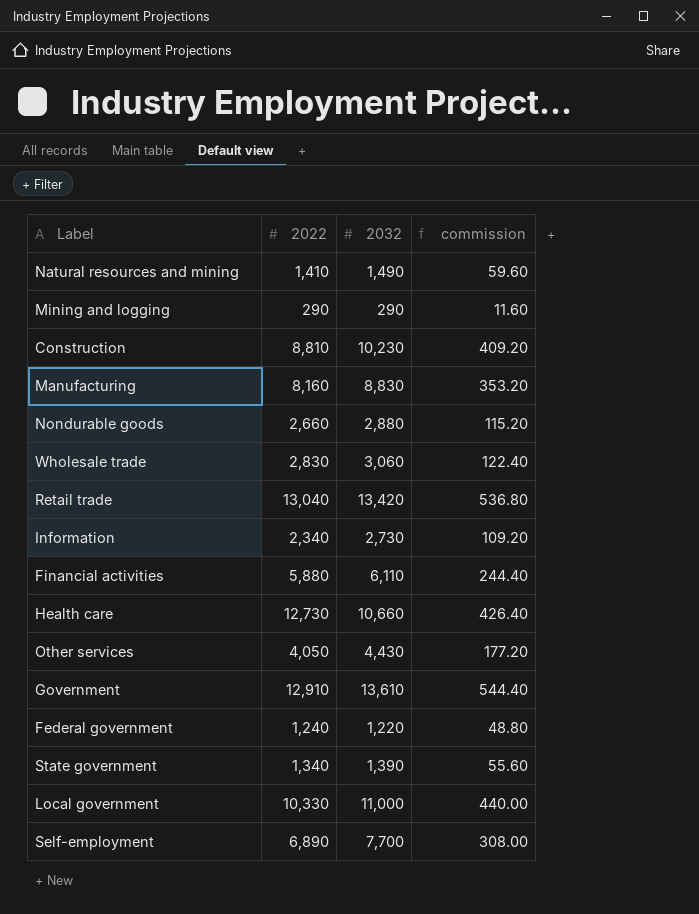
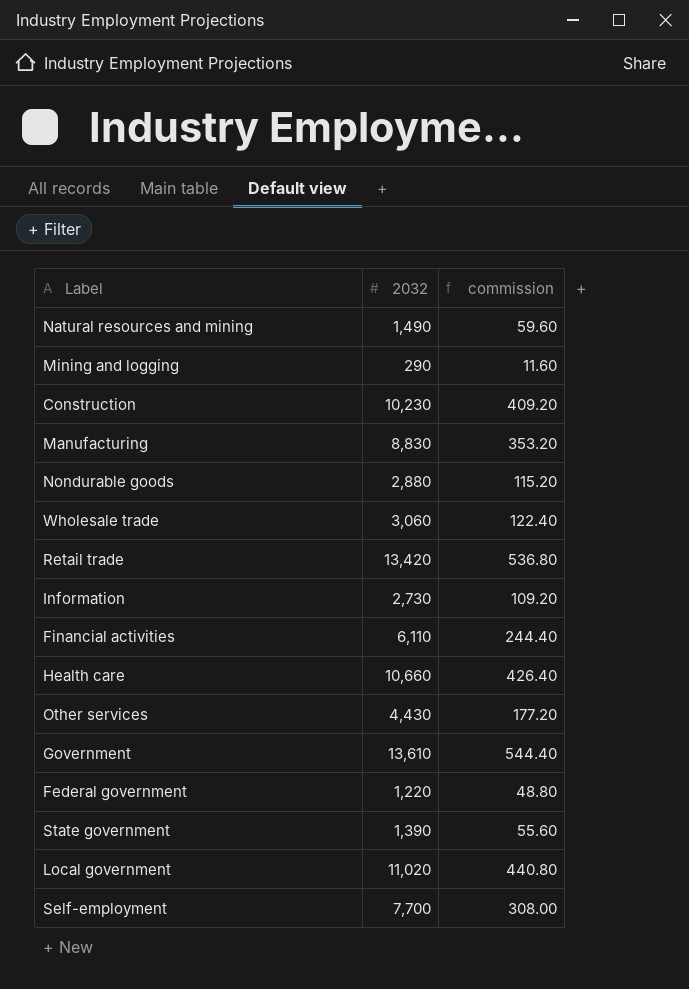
column 2022 | position: 2 -> none
Local government | 2032: 11,000 -> 11,020
Local government | commission: 440.00 -> 440.80

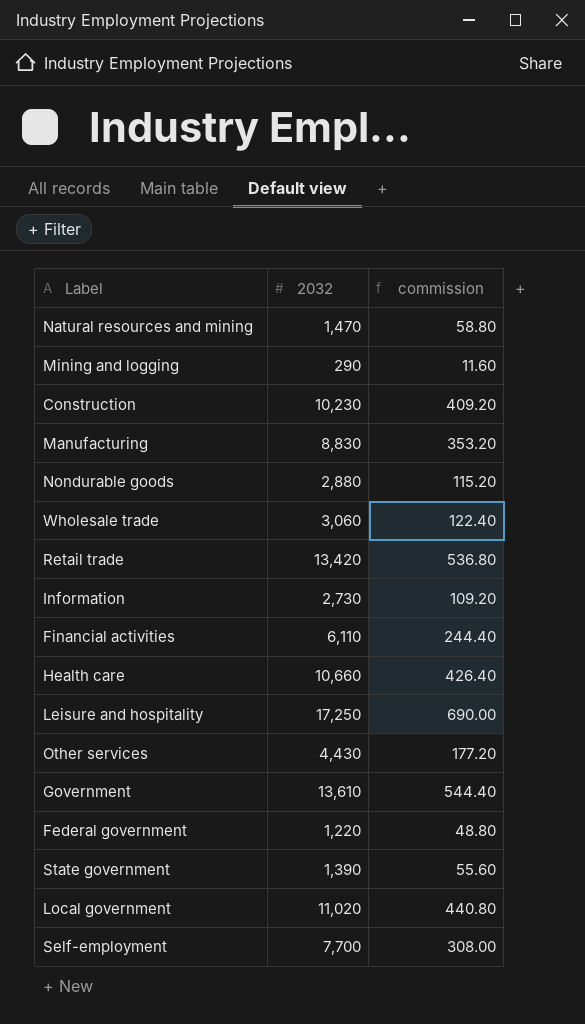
Natural resources and mining | 2032: 1,490 -> 1,470
Natural resources and mining | commission: 59.60 -> 58.80
row Leisure and hospitality: none -> 17,250 | 690.00

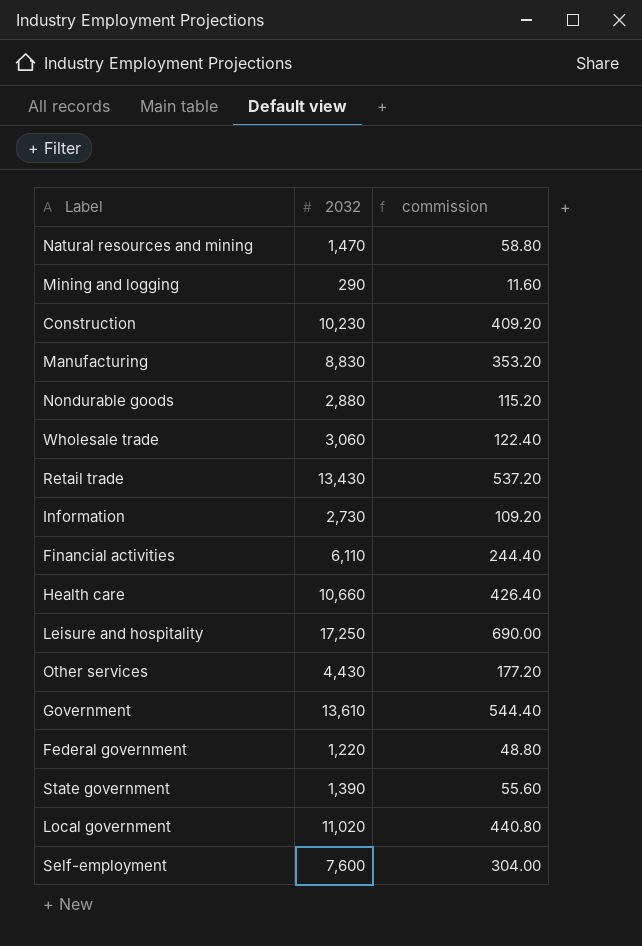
Retail trade | 2032: 13,420 -> 13,430
Retail trade | commission: 536.80 -> 537.20
Self-employment | 2032: 7,700 -> 7,600
Self-employment | commission: 308.00 -> 304.00

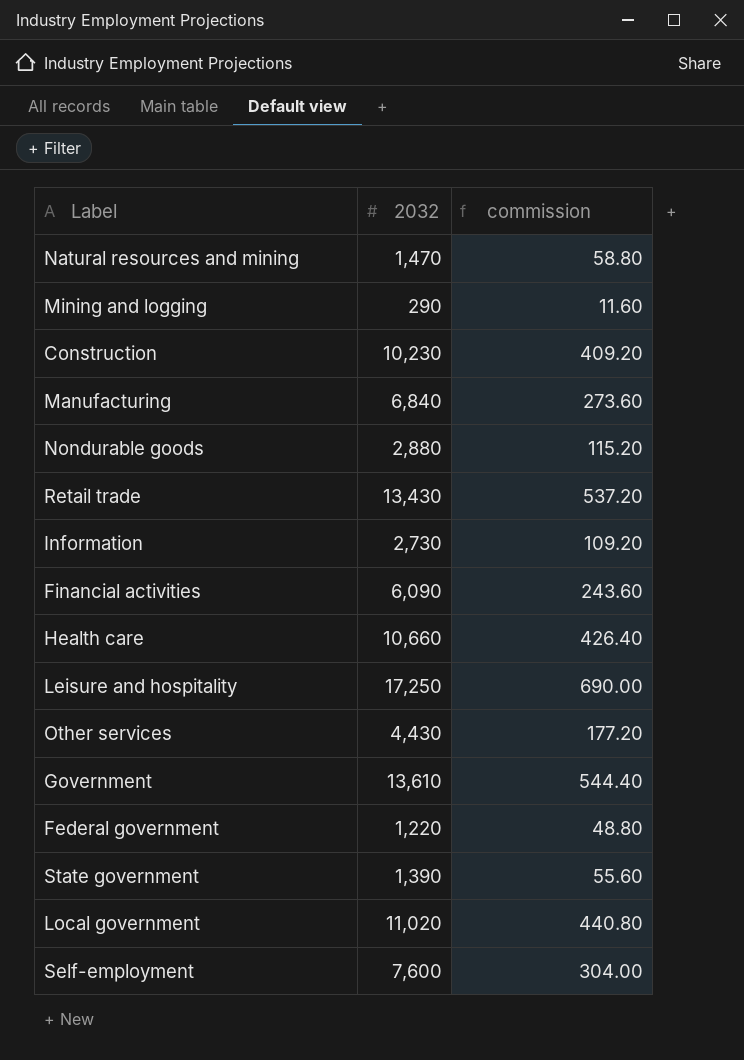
row Wholesale trade: 3,060 | 122.40 -> none
Manufacturing | 2032: 8,830 -> 6,840
Manufacturing | commission: 353.20 -> 273.60
Financial activities | 2032: 6,110 -> 6,090
Financial activities | commission: 244.40 -> 243.60

